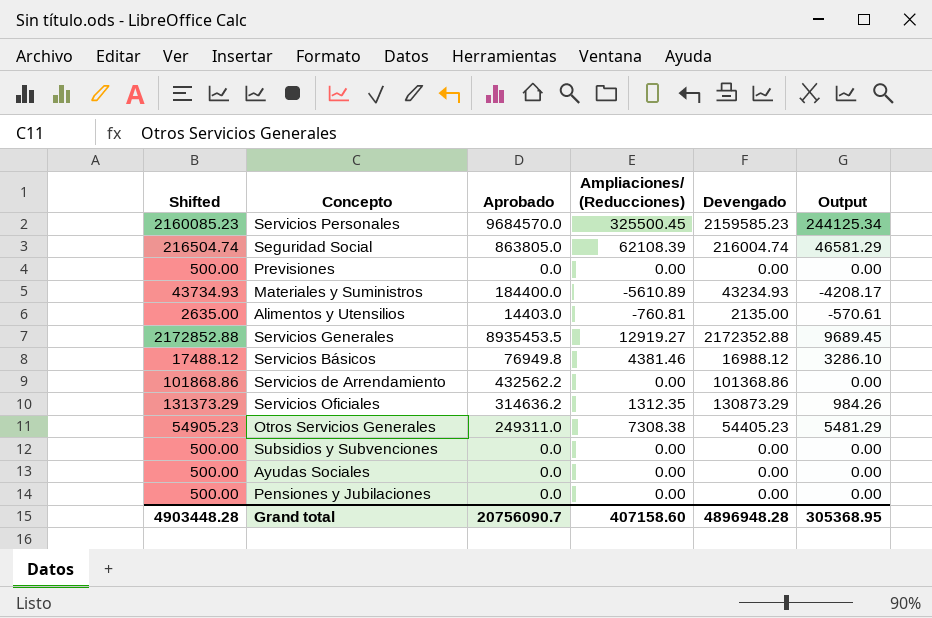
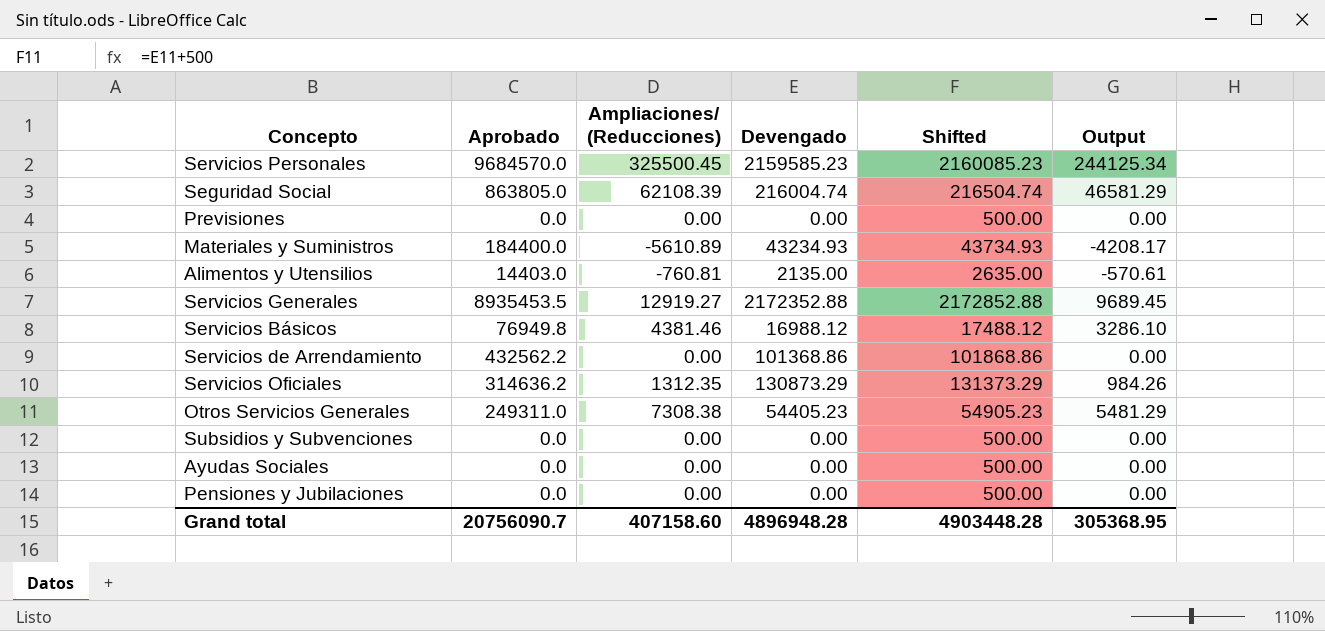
column Shifted | position: 1 -> 5

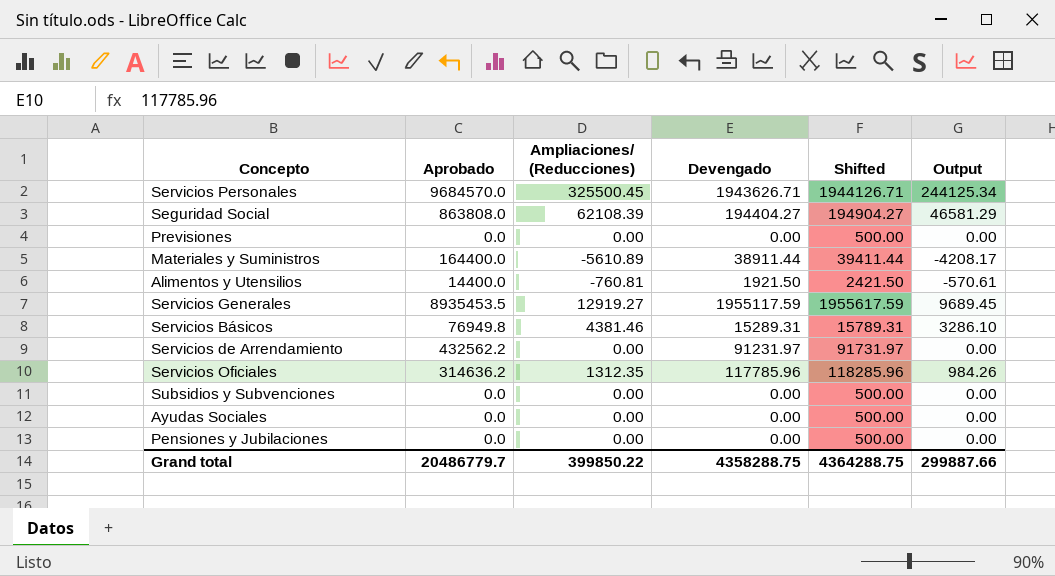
row Otros Servicios Generales: 249311.0 | 7308.38 | 54405.23 | 54905.23 | 5481.29 -> none
Servicios Personales | Devengado: 2159585.23 -> 1943626.71
Servicios Personales | Shifted: 2160085.23 -> 1944126.71
Seguridad Social | Aprobado: 863805.0 -> 863808.0
Seguridad Social | Devengado: 216004.74 -> 194404.27
Seguridad Social | Shifted: 216504.74 -> 194904.27
Materiales y Suministros | Aprobado: 184400.0 -> 164400.0
Materiales y Suministros | Devengado: 43234.93 -> 38911.44
Materiales y Suministros | Shifted: 43734.93 -> 39411.44
Alimentos y Utensilios | Aprobado: 14403.0 -> 14400.0
Alimentos y Utensilios | Devengado: 2135.00 -> 1921.50
Alimentos y Utensilios | Shifted: 2635.00 -> 2421.50
Servicios Generales | Devengado: 2172352.88 -> 1955117.59
Servicios Generales | Shifted: 2172852.88 -> 1955617.59
Servicios Básicos | Devengado: 16988.12 -> 15289.31
Servicios Básicos | Shifted: 17488.12 -> 15789.31
Servicios de Arrendamiento | Devengado: 101368.86 -> 91231.97
Servicios de Arrendamiento | Shifted: 101868.86 -> 91731.97
Servicios Oficiales | Devengado: 130873.29 -> 117785.96
Servicios Oficiales | Shifted: 131373.29 -> 118285.96
Grand total | Aprobado: 20756090.7 -> 20486779.7
Grand total | Ampliaciones/ (Reducciones): 407158.60 -> 399850.22
Grand total | Devengado: 4896948.28 -> 4358288.75
Grand total | Shifted: 4903448.28 -> 4364288.75
Grand total | Output: 305368.95 -> 299887.66

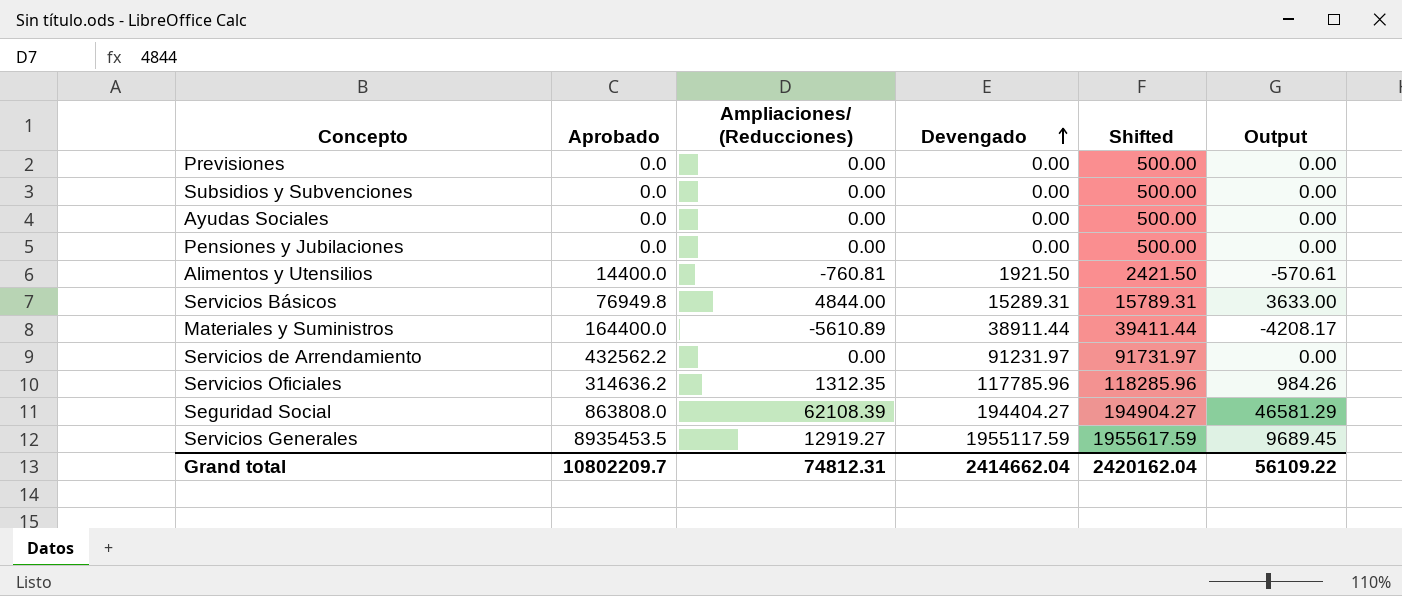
row order: none -> Devengado ascending
row Servicios Personales: 9684570.0 | 325500.45 | 1943626.71 | 1944126.71 | 244125.34 -> none
Servicios Básicos | Ampliaciones/ (Reducciones): 4381.46 -> 4844.00
Servicios Básicos | Output: 3286.10 -> 3633.00
Grand total | Aprobado: 20486779.7 -> 10802209.7
Grand total | Ampliaciones/ (Reducciones): 399850.22 -> 74812.31
Grand total | Devengado: 4358288.75 -> 2414662.04
Grand total | Shifted: 4364288.75 -> 2420162.04
Grand total | Output: 299887.66 -> 56109.22

